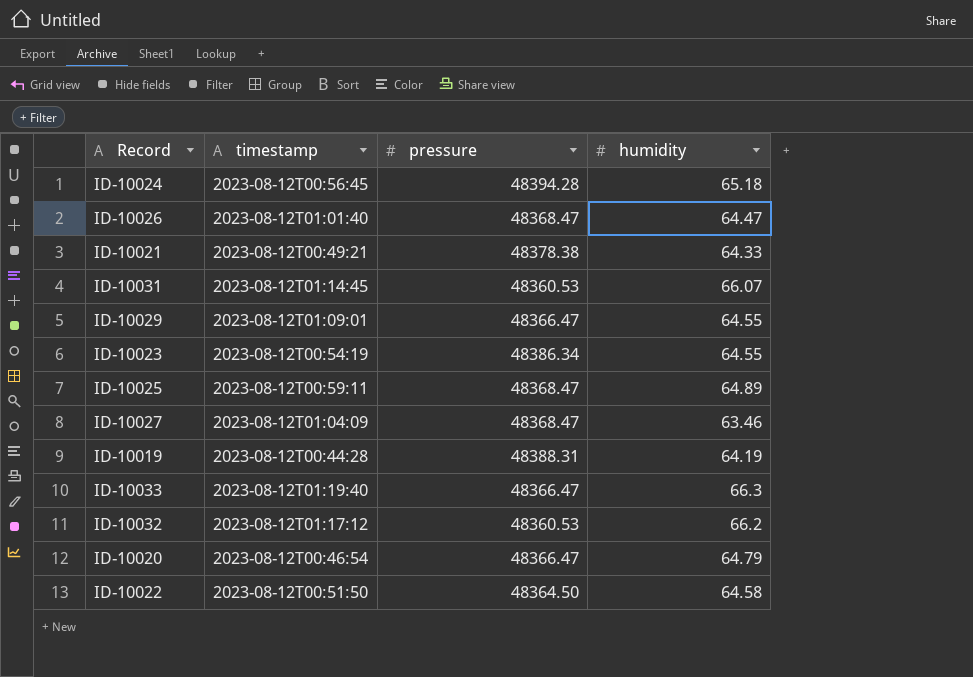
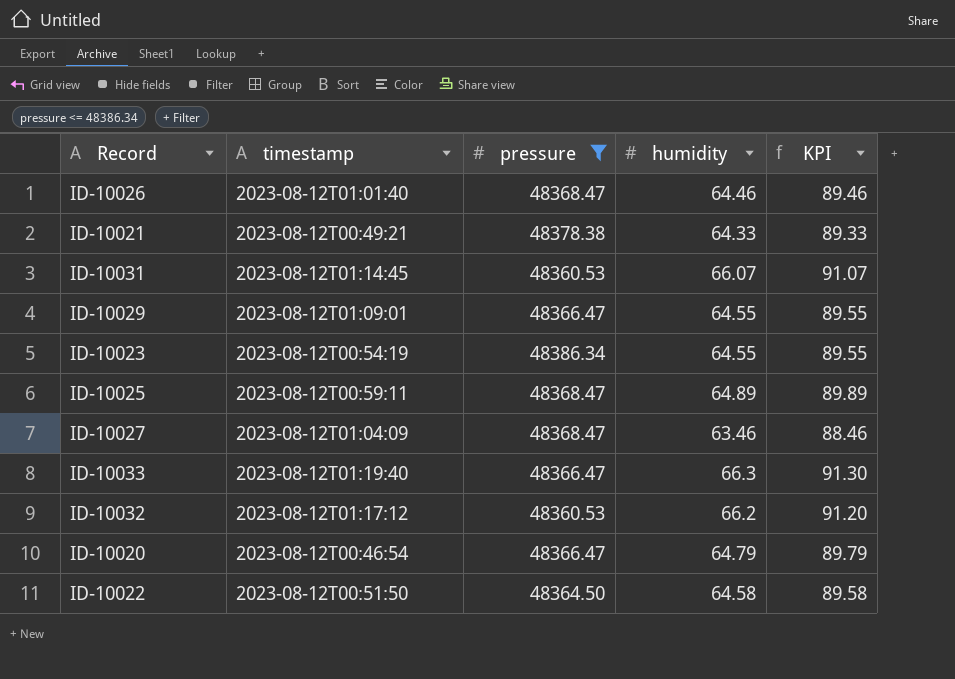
filter: none -> pressure <= 48386.34
column KPI | formula: none -> [humidity] + 25
ID-10026 | humidity: 64.47 -> 64.46

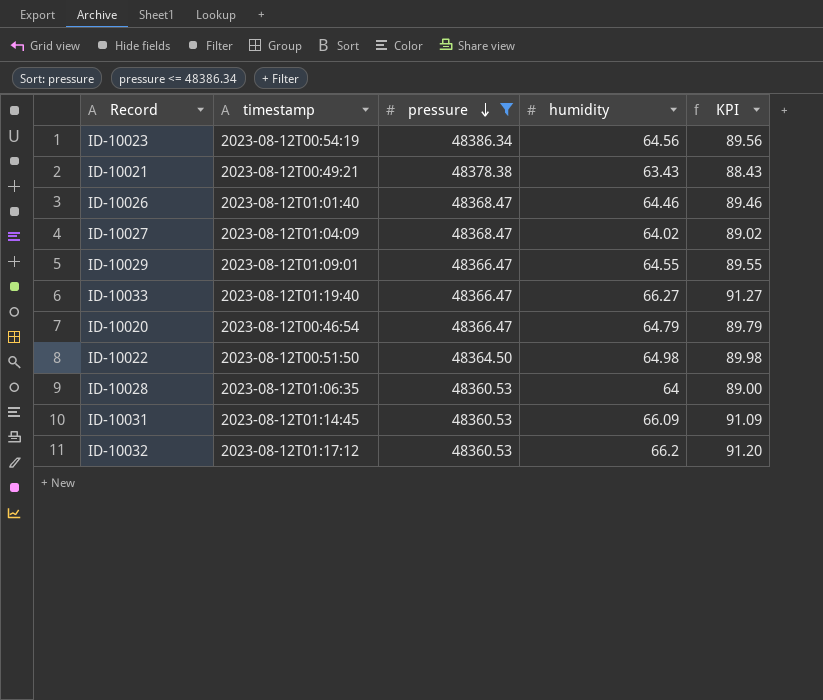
row order: none -> pressure descending
row ID-10025: 2023-08-12T00:59:11 | 48368.47 | 64.89 | 89.89 -> none
ID-10023 | humidity: 64.55 -> 64.56
ID-10023 | KPI: 89.55 -> 89.56
ID-10021 | humidity: 64.33 -> 63.43
ID-10021 | KPI: 89.33 -> 88.43
ID-10027 | humidity: 63.46 -> 64.02
ID-10027 | KPI: 88.46 -> 89.02
ID-10033 | humidity: 66.3 -> 66.27
ID-10033 | KPI: 91.30 -> 91.27
ID-10022 | humidity: 64.58 -> 64.98
ID-10022 | KPI: 89.58 -> 89.98
row ID-10028: none -> 2023-08-12T01:06:35 | 48360.53 | 64 | 89.00
ID-10031 | humidity: 66.07 -> 66.09
ID-10031 | KPI: 91.07 -> 91.09

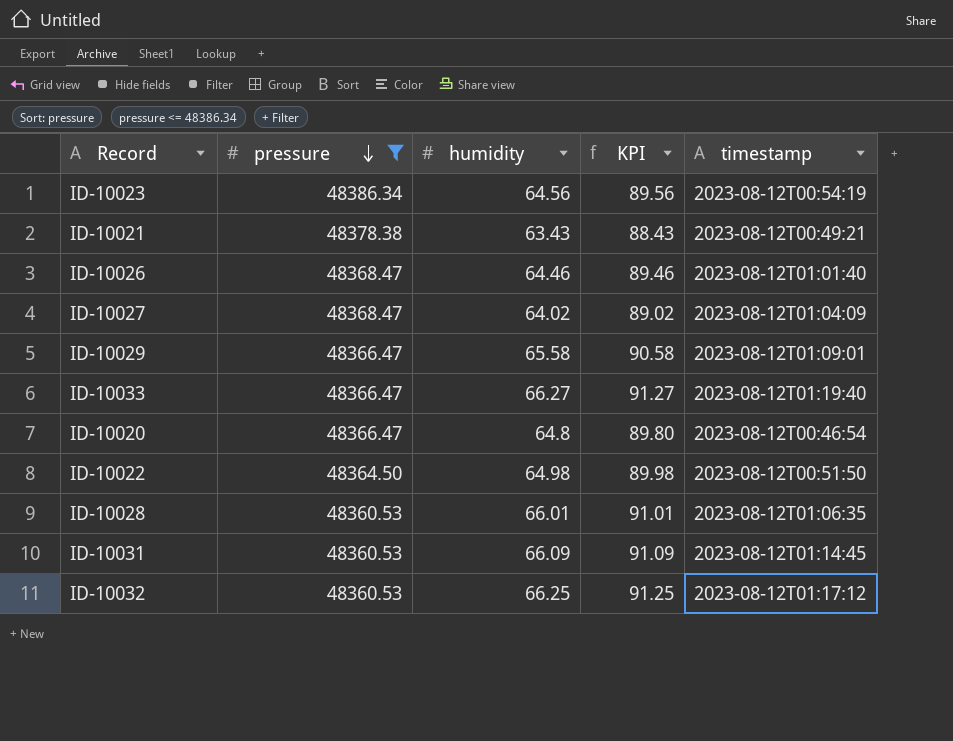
column timestamp | position: 2 -> 5
ID-10029 | humidity: 64.55 -> 65.58
ID-10029 | KPI: 89.55 -> 90.58
ID-10020 | humidity: 64.79 -> 64.8
ID-10020 | KPI: 89.79 -> 89.80
ID-10028 | humidity: 64 -> 66.01
ID-10028 | KPI: 89.00 -> 91.01
ID-10032 | humidity: 66.2 -> 66.25
ID-10032 | KPI: 91.20 -> 91.25

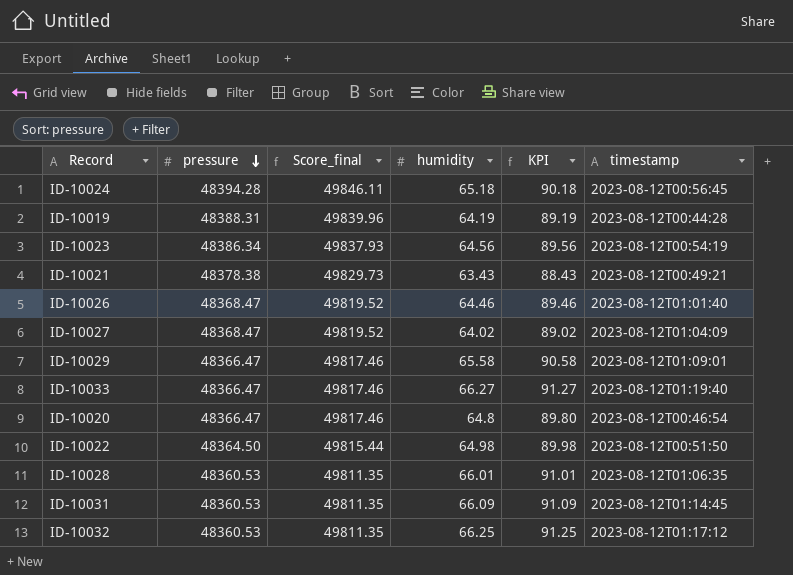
filter: pressure <= 48386.34 -> none
column Score_final | formula: none -> [pressure] * 1.03

